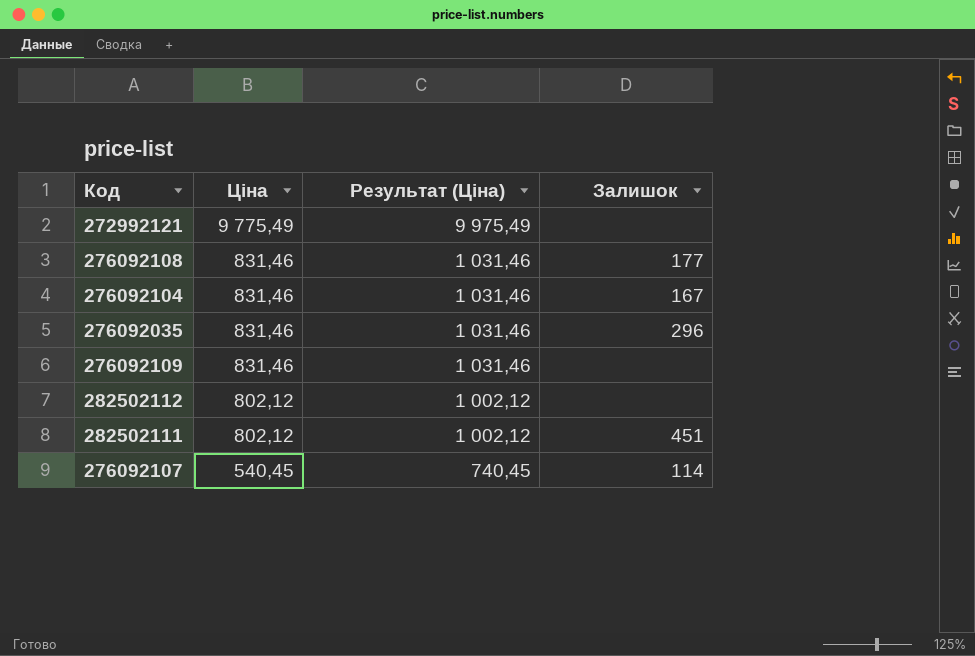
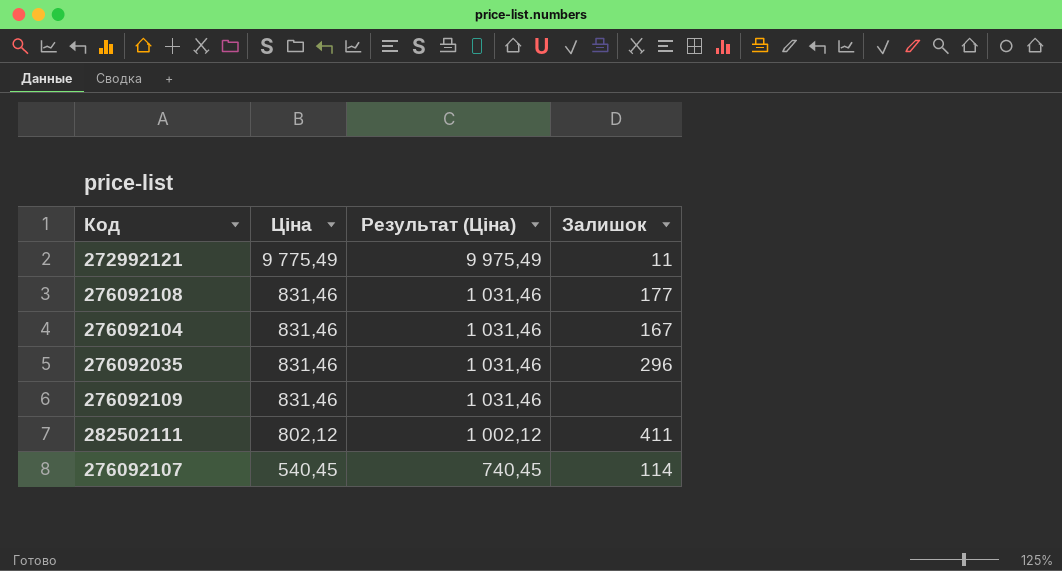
row 282502112: 802,12 | 1 002,12 | none -> none
272992121 | Залишок: none -> 11
282502111 | Залишок: 451 -> 411

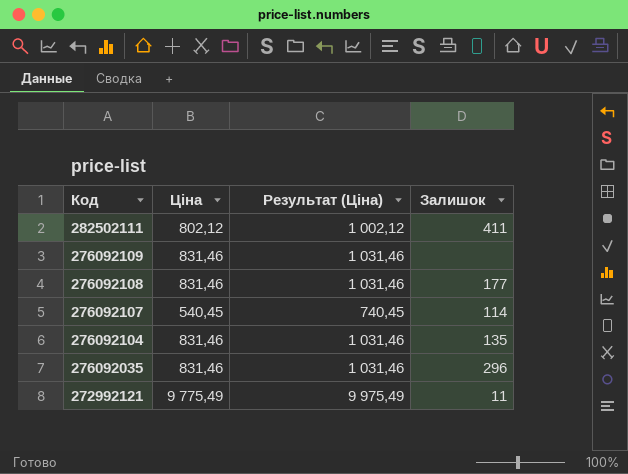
row order: Ціна descending -> Код descending
276092104 | Залишок: 167 -> 135

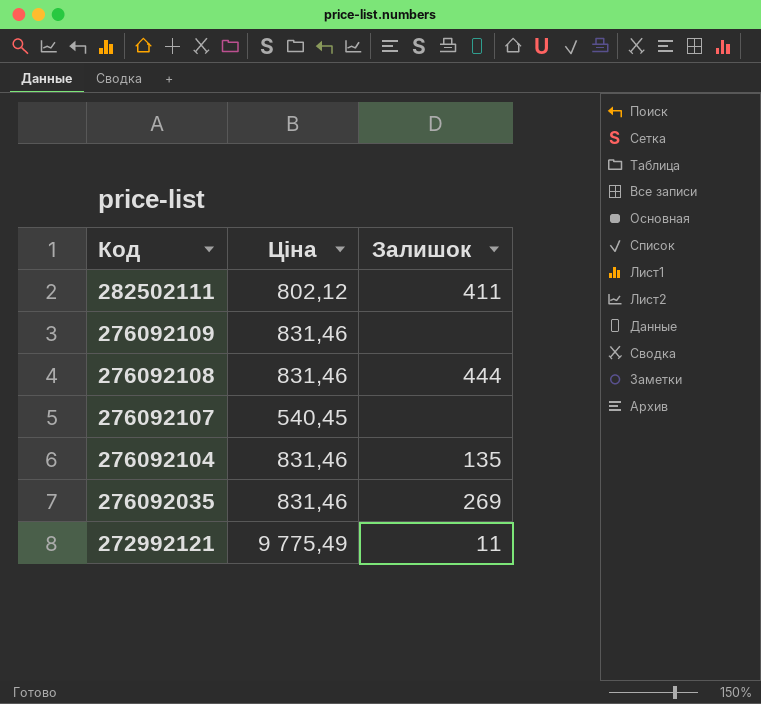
column Результат (Ціна) | formula: [Ціна] + 200 -> none
276092108 | Залишок: 177 -> 444
276092107 | Залишок: 114 -> none
276092035 | Залишок: 296 -> 269

